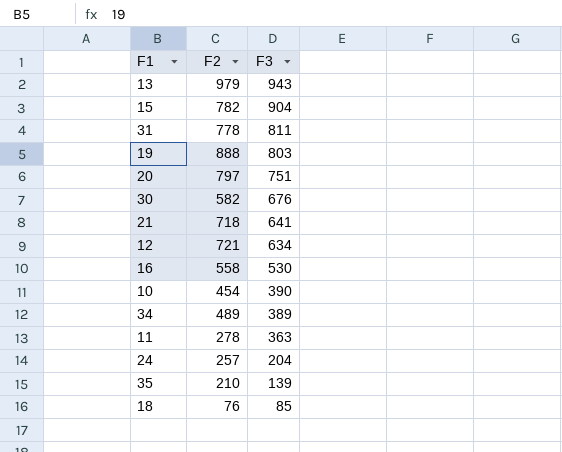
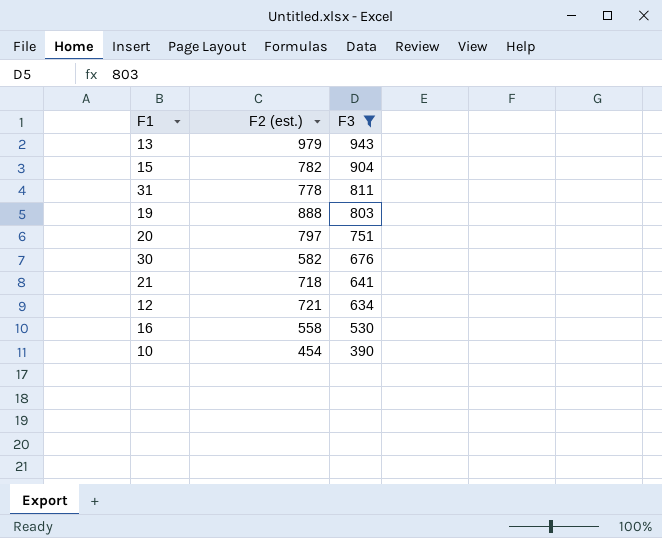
filter: none -> F3 >= 390
column name: F2 -> F2 (est.)

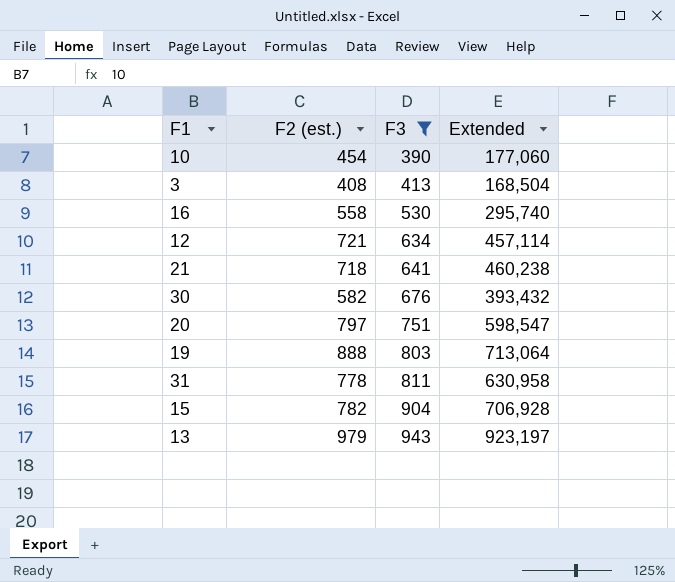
row order: F3 descending -> F3 ascending
column Extended | formula: none -> [F2 (est.)] * [F3]
row 3: none -> 408 | 413 | 168,504

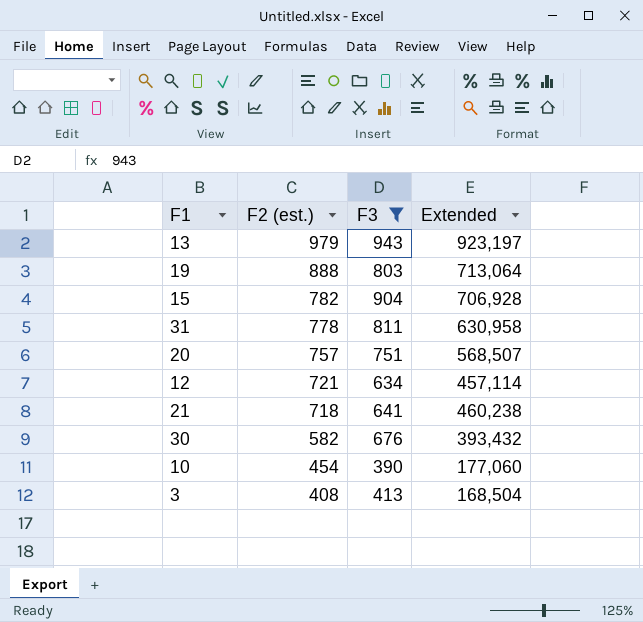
row order: F3 ascending -> F2 (est.) descending
row 16: 558 | 530 | 295,740 -> none
20 | F2 (est.): 797 -> 757
20 | Extended: 598,547 -> 568,507

